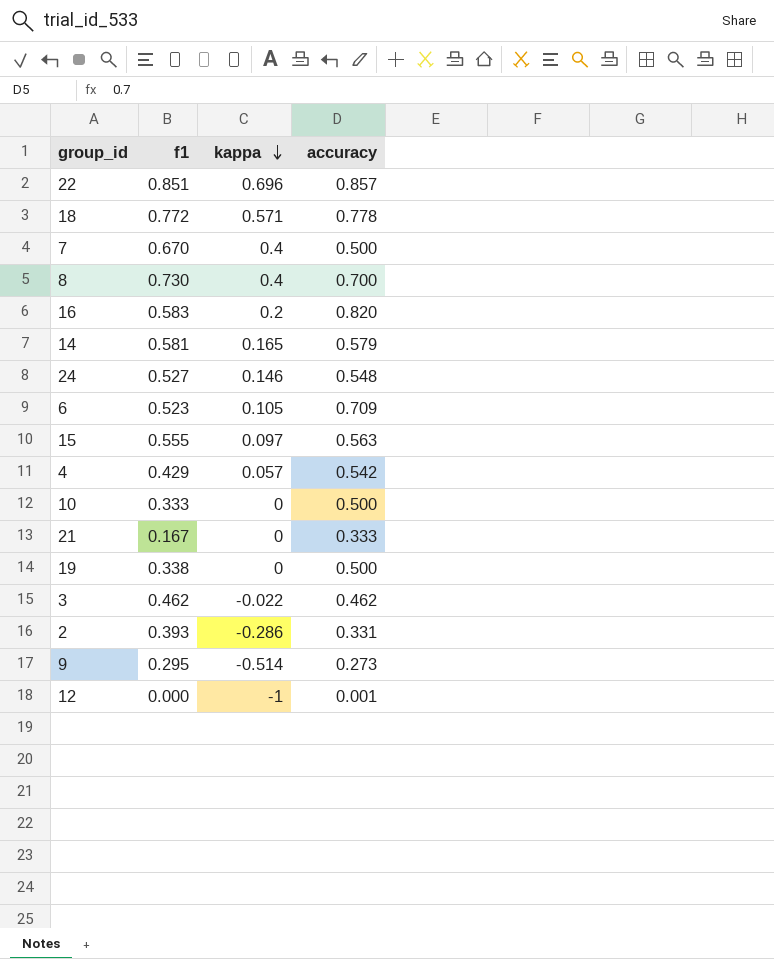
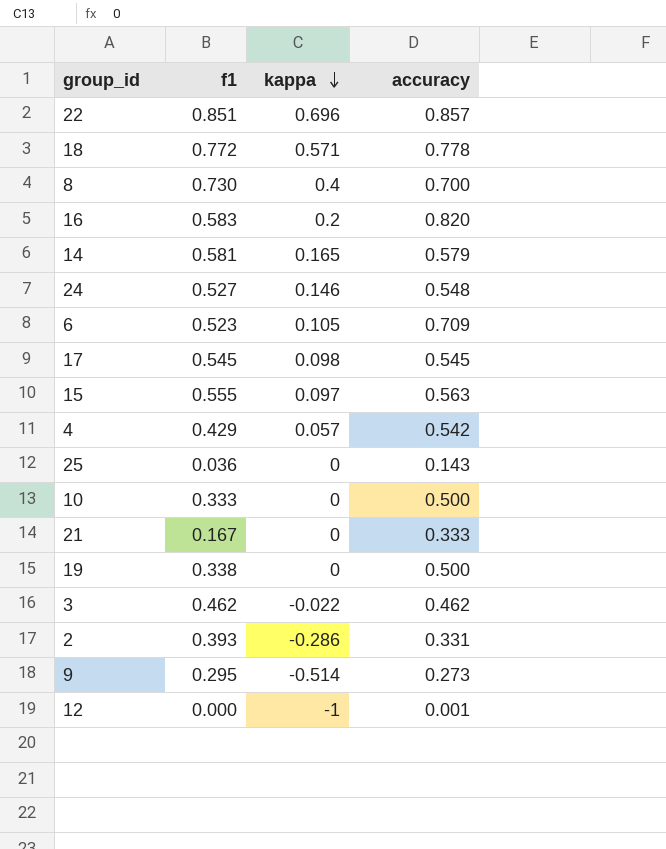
row 7: 0.670 | 0.4 | 0.500 -> none
row 17: none -> 0.545 | 0.098 | 0.545
row 25: none -> 0.036 | 0 | 0.143

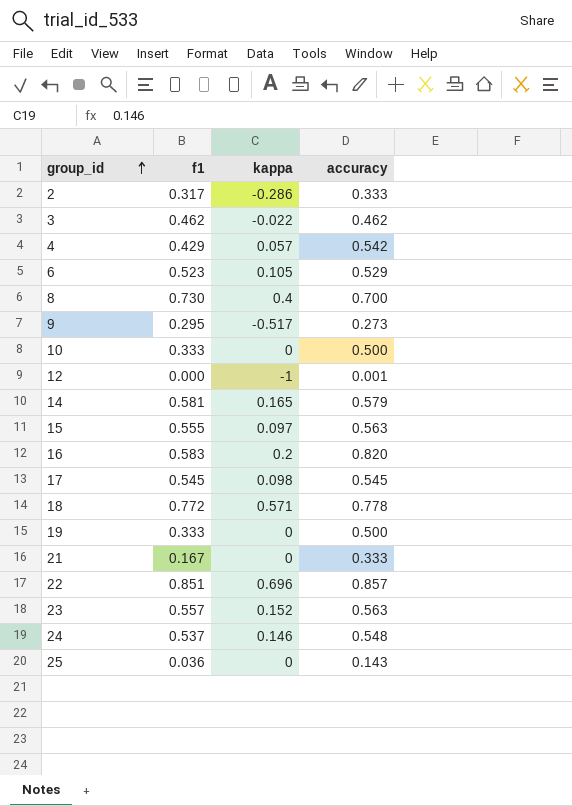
row order: kappa descending -> group_id ascending
2 | f1: 0.393 -> 0.317
2 | accuracy: 0.331 -> 0.333
6 | accuracy: 0.709 -> 0.529
9 | kappa: -0.514 -> -0.517
19 | f1: 0.338 -> 0.333
row 23: none -> 0.557 | 0.152 | 0.563
24 | f1: 0.527 -> 0.537

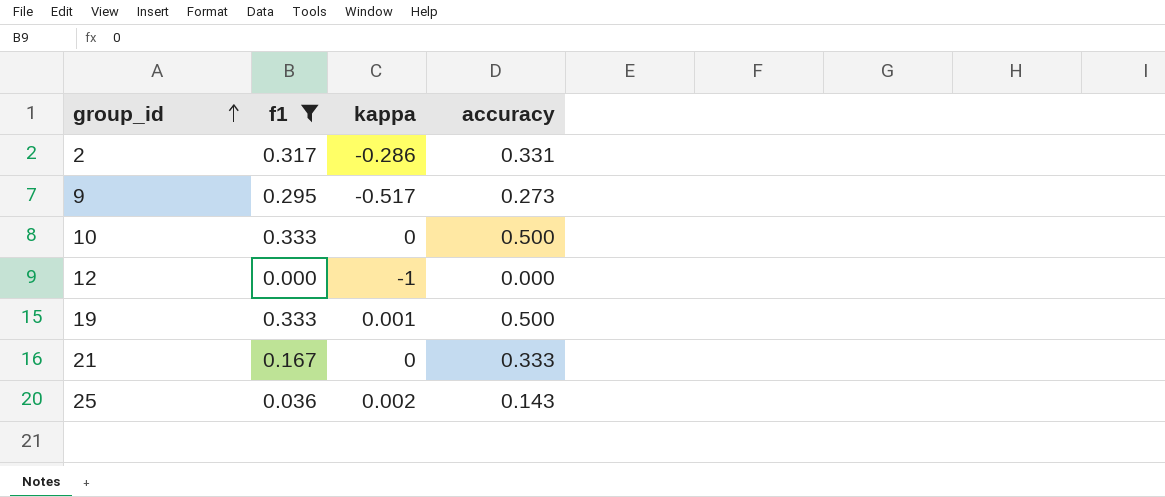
filter: none -> f1 <= 0.333
2 | accuracy: 0.333 -> 0.331
12 | accuracy: 0.001 -> 0.000
19 | kappa: 0 -> 0.001
25 | kappa: 0 -> 0.002

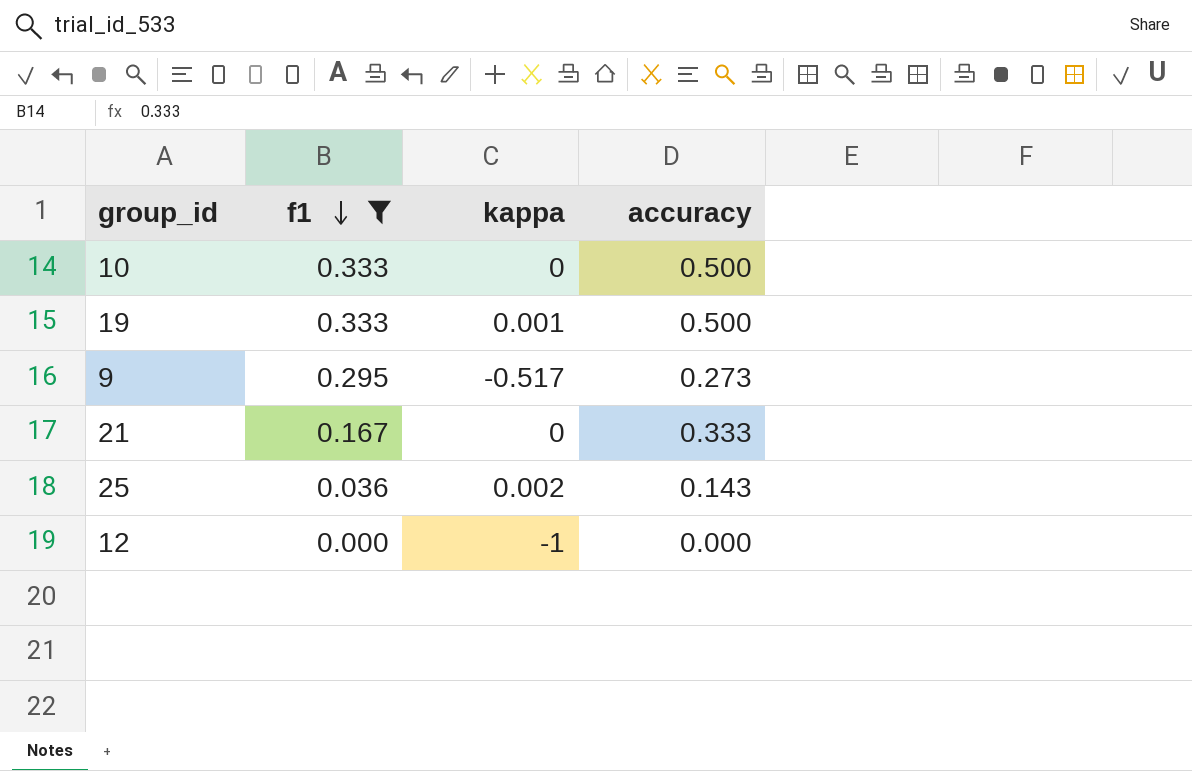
row order: group_id ascending -> f1 descending
row 2: 0.317 | -0.286 | 0.331 -> none

